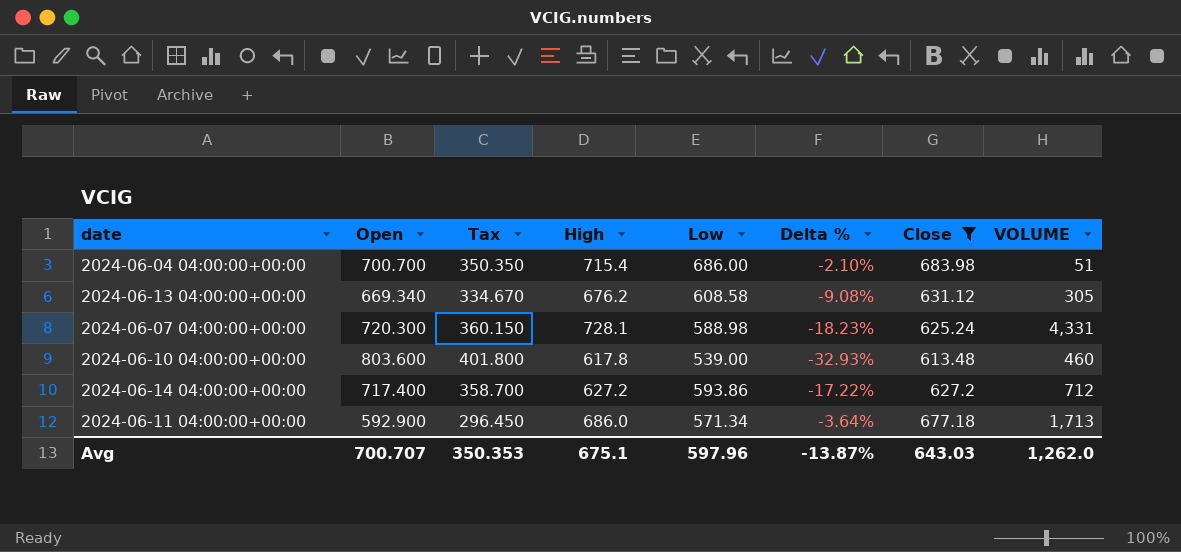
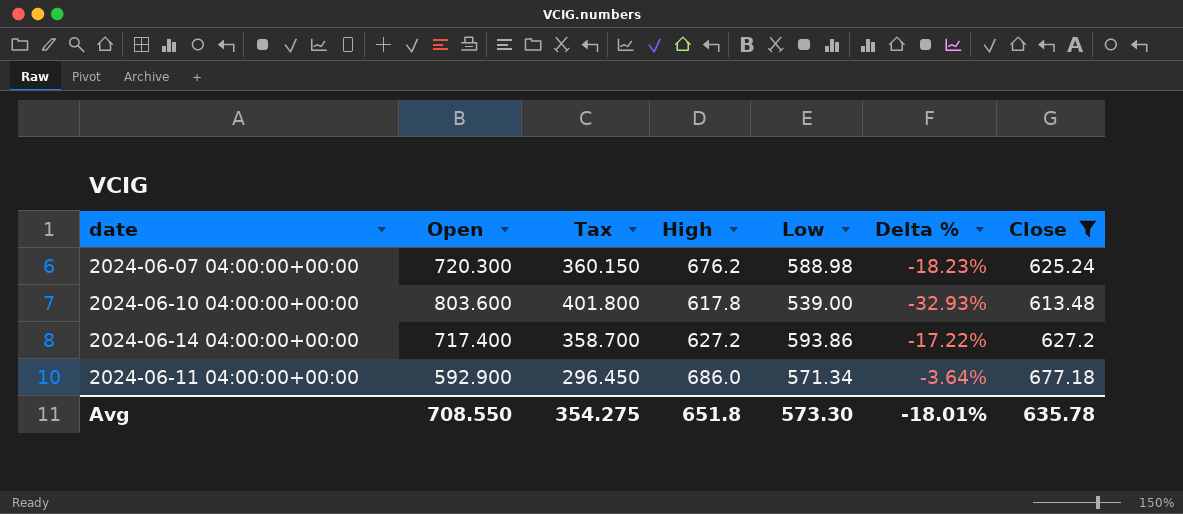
column VOLUME | position: 8 -> none
row 2024-06-04 04:00:00+00:00: 700.700 | 350.350 | 715.4 | 686.00 | -2.10% | 683.98 | 51 -> none
row 2024-06-13 04:00:00+00:00: 669.340 | 334.670 | 676.2 | 608.58 | -9.08% | 631.12 | 305 -> none
2024-06-07 04:00:00+00:00 | High: 728.1 -> 676.2
Avg | Open: 700.707 -> 708.550
Avg | Tax: 350.353 -> 354.275
Avg | High: 675.1 -> 651.8
Avg | Low: 597.96 -> 573.30
Avg | Delta %: -13.87% -> -18.01%
Avg | Close: 643.03 -> 635.78

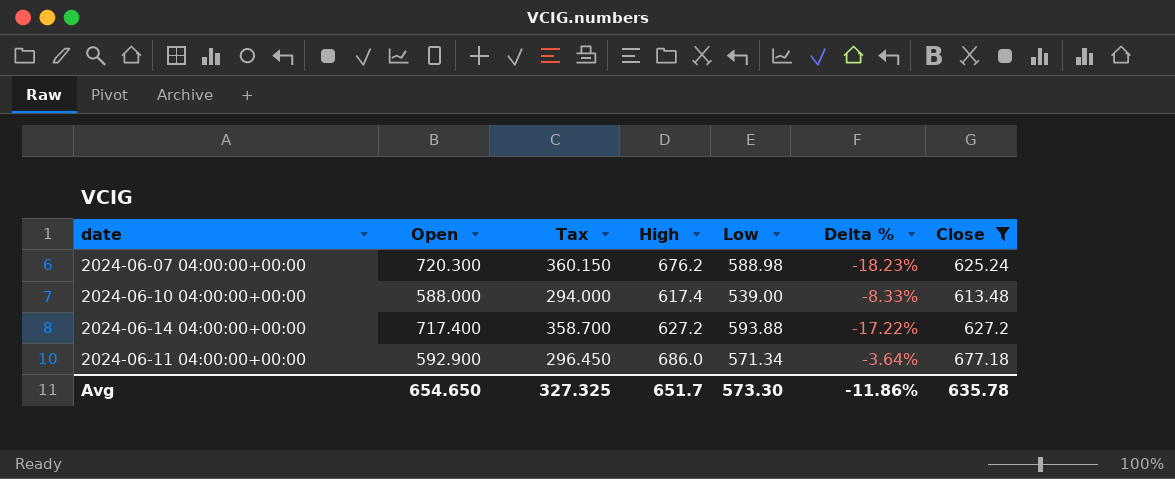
2024-06-10 04:00:00+00:00 | Open: 803.600 -> 588.000
2024-06-10 04:00:00+00:00 | Tax: 401.800 -> 294.000
2024-06-10 04:00:00+00:00 | High: 617.8 -> 617.4
2024-06-10 04:00:00+00:00 | Delta %: -32.93% -> -8.33%
2024-06-14 04:00:00+00:00 | Low: 593.86 -> 593.88
Avg | Open: 708.550 -> 654.650
Avg | Tax: 354.275 -> 327.325
Avg | High: 651.8 -> 651.7
Avg | Delta %: -18.01% -> -11.86%

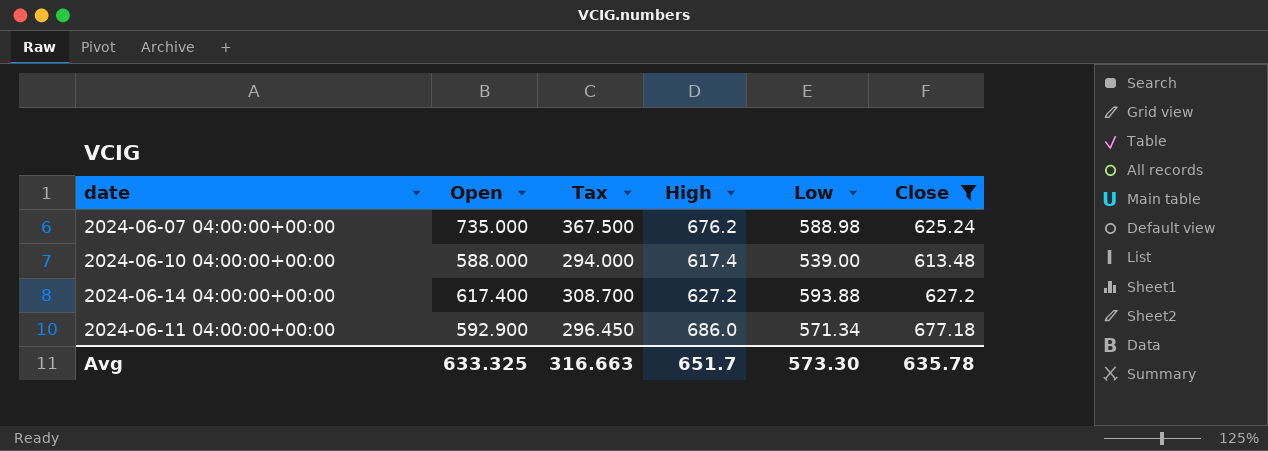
column Delta % | formula: ([Low] - [Open]) / [Open] -> none
2024-06-07 04:00:00+00:00 | Open: 720.300 -> 735.000
2024-06-07 04:00:00+00:00 | Tax: 360.150 -> 367.500
2024-06-14 04:00:00+00:00 | Open: 717.400 -> 617.400
2024-06-14 04:00:00+00:00 | Tax: 358.700 -> 308.700
Avg | Open: 654.650 -> 633.325
Avg | Tax: 327.325 -> 316.663

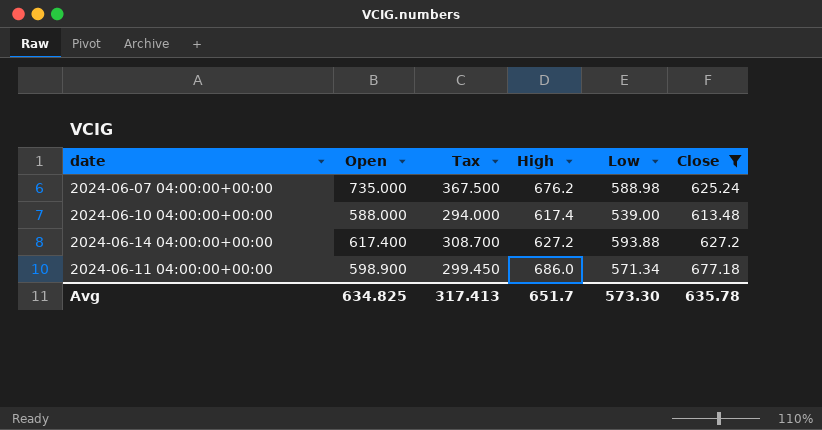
2024-06-11 04:00:00+00:00 | Open: 592.900 -> 598.900
2024-06-11 04:00:00+00:00 | Tax: 296.450 -> 299.450
Avg | Open: 633.325 -> 634.825
Avg | Tax: 316.663 -> 317.413

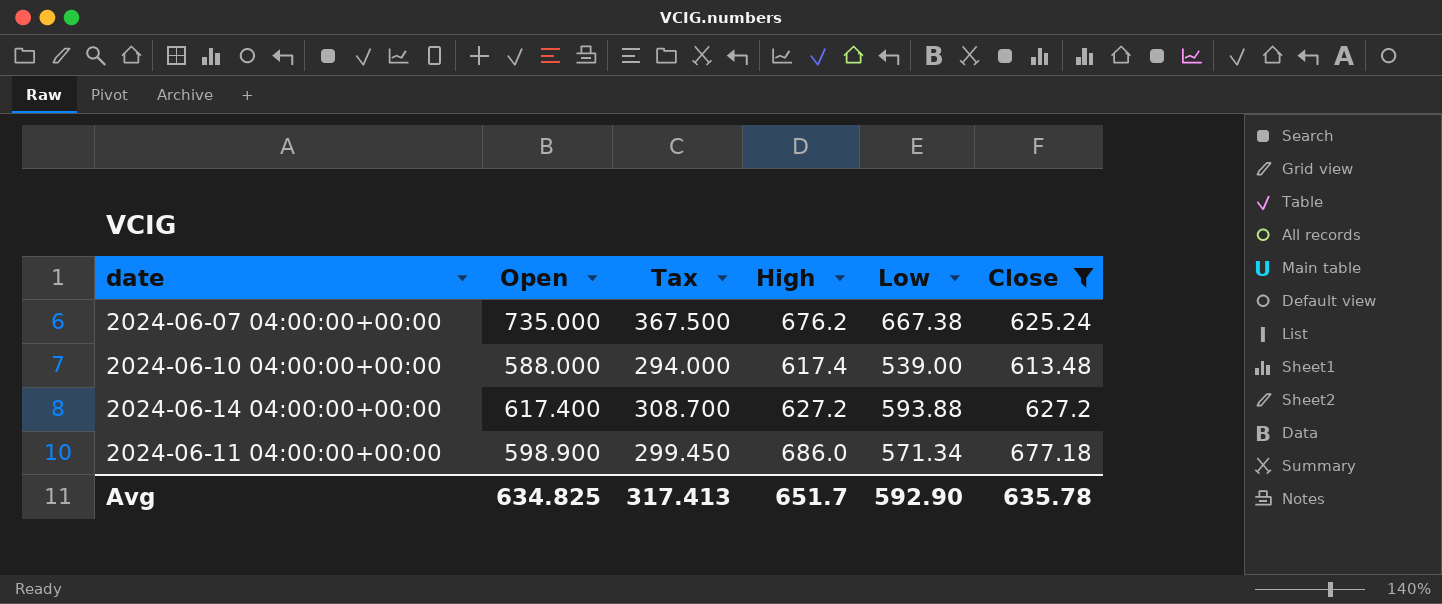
2024-06-07 04:00:00+00:00 | Low: 588.98 -> 667.38
Avg | Low: 573.30 -> 592.90

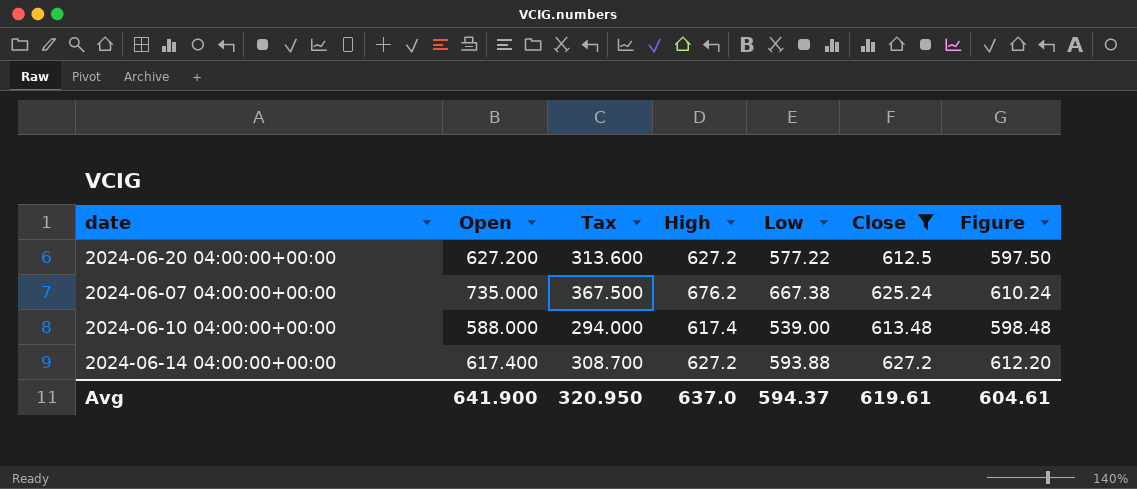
column Figure | formula: none -> [Close] - 15
row 2024-06-11 04:00:00+00:00: 598.900 | 299.450 | 686.0 | 571.34 | 677.18 -> none
row 2024-06-20 04:00:00+00:00: none -> 627.200 | 313.600 | 627.2 | 577.22 | 612.5 | 597.50
Avg | Open: 634.825 -> 641.900
Avg | Tax: 317.413 -> 320.950
Avg | High: 651.7 -> 637.0
Avg | Low: 592.90 -> 594.37
Avg | Close: 635.78 -> 619.61

